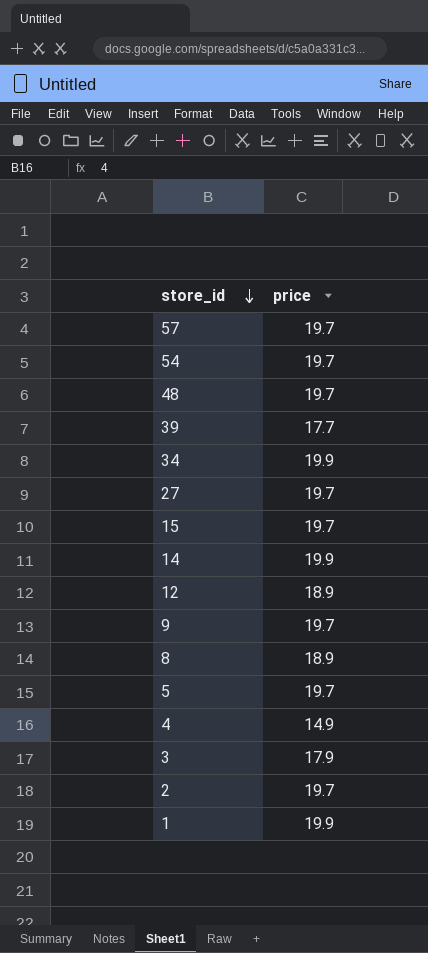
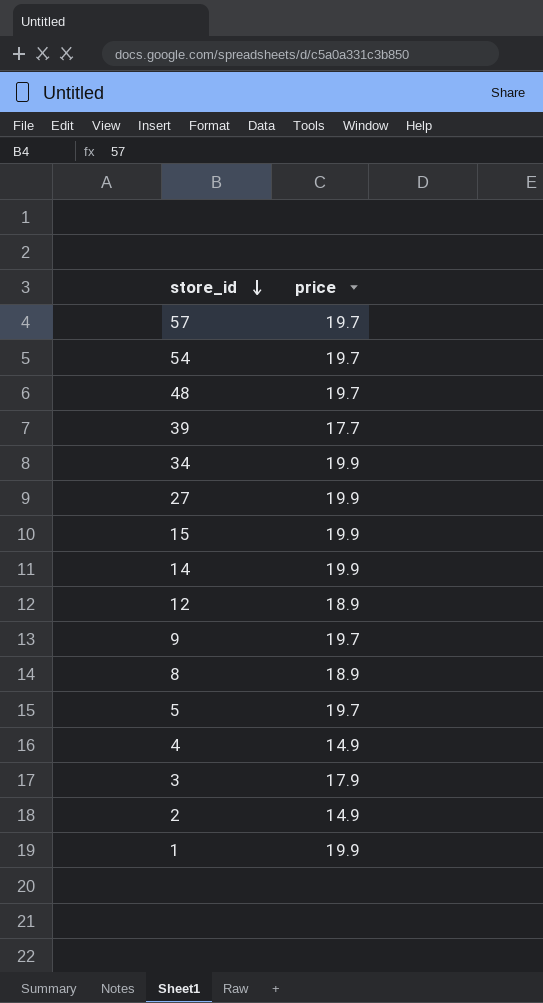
27 | price: 19.7 -> 19.9
15 | price: 19.7 -> 19.9
2 | price: 19.7 -> 14.9

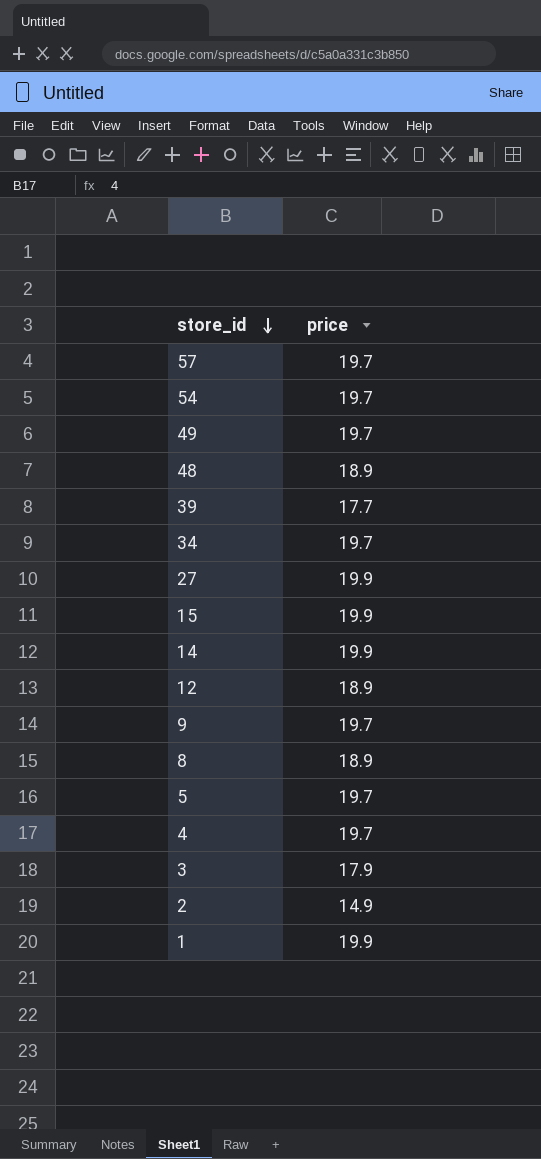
row 49: none -> 19.7
48 | price: 19.7 -> 18.9
34 | price: 19.9 -> 19.7
4 | price: 14.9 -> 19.7

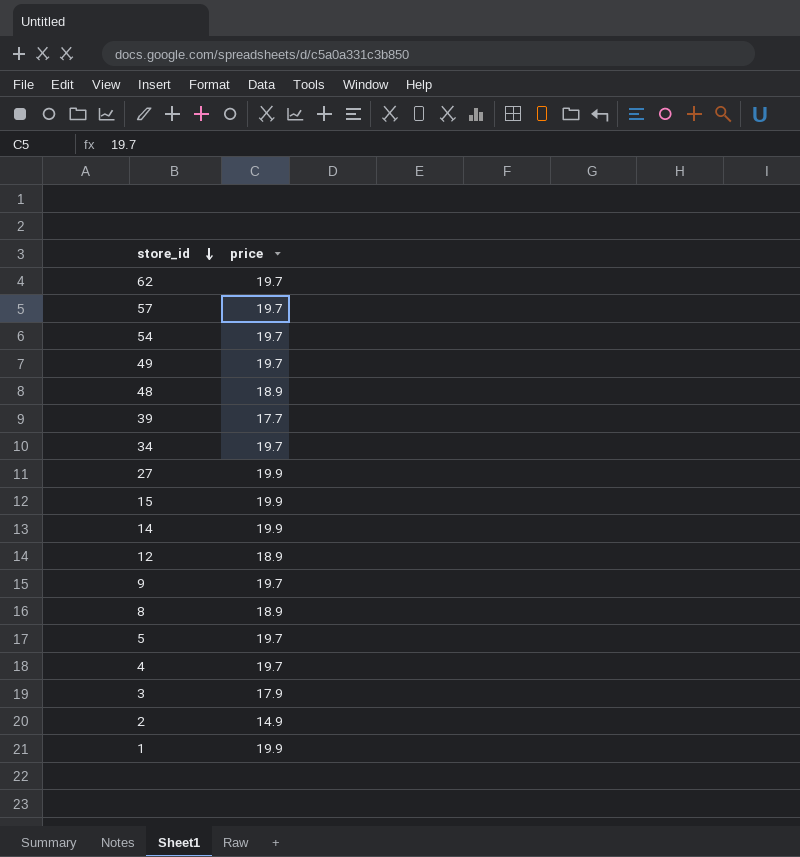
row 62: none -> 19.7

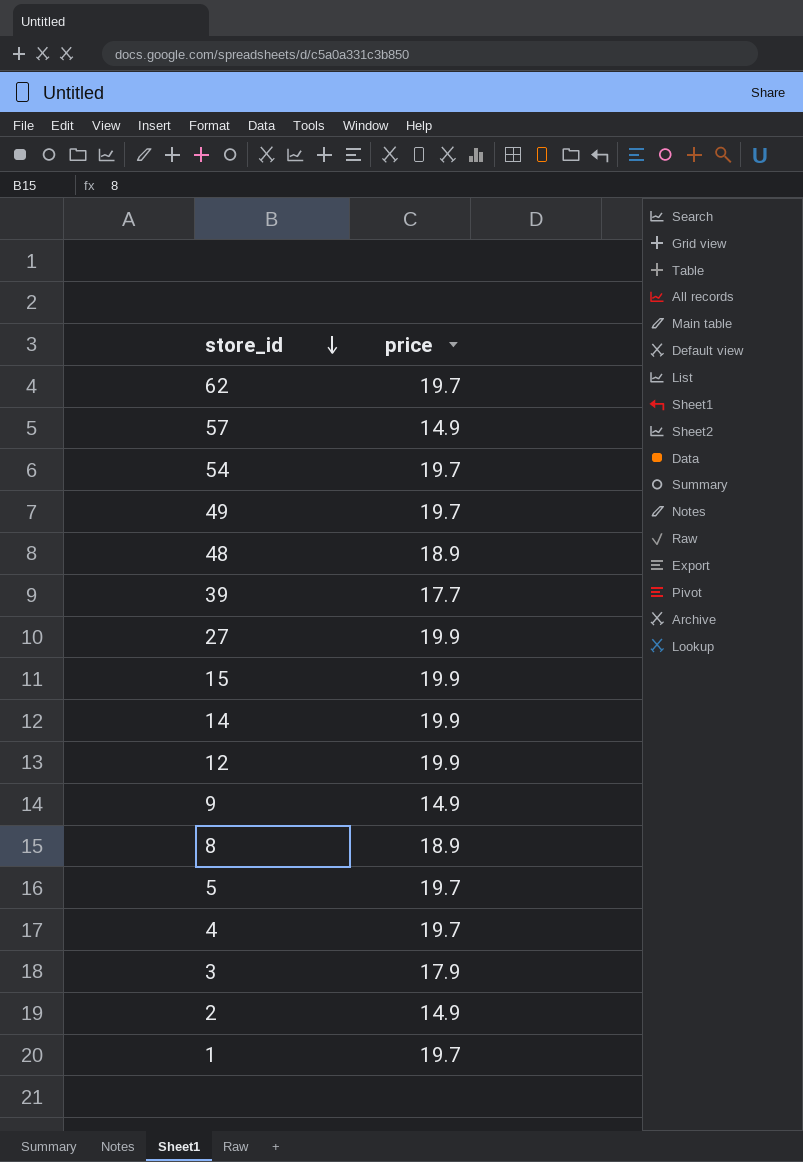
row 34: 19.7 -> none
57 | price: 19.7 -> 14.9
12 | price: 18.9 -> 19.9
9 | price: 19.7 -> 14.9
1 | price: 19.9 -> 19.7

